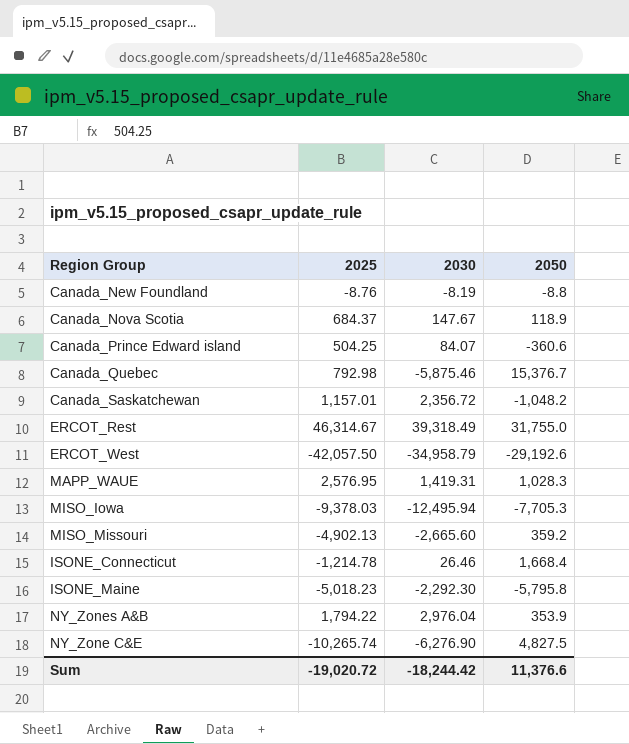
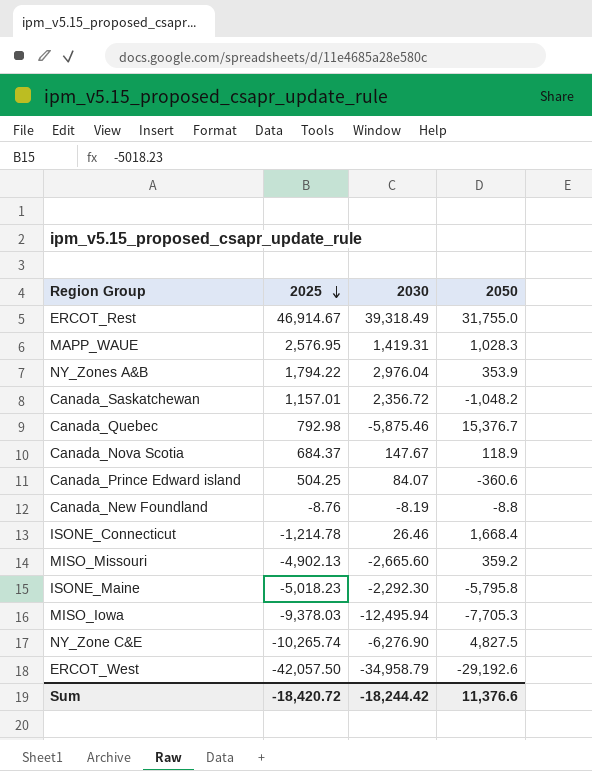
row order: none -> 2025 descending
ERCOT_Rest | 2025: 46,314.67 -> 46,914.67
Sum | 2025: -19,020.72 -> -18,420.72

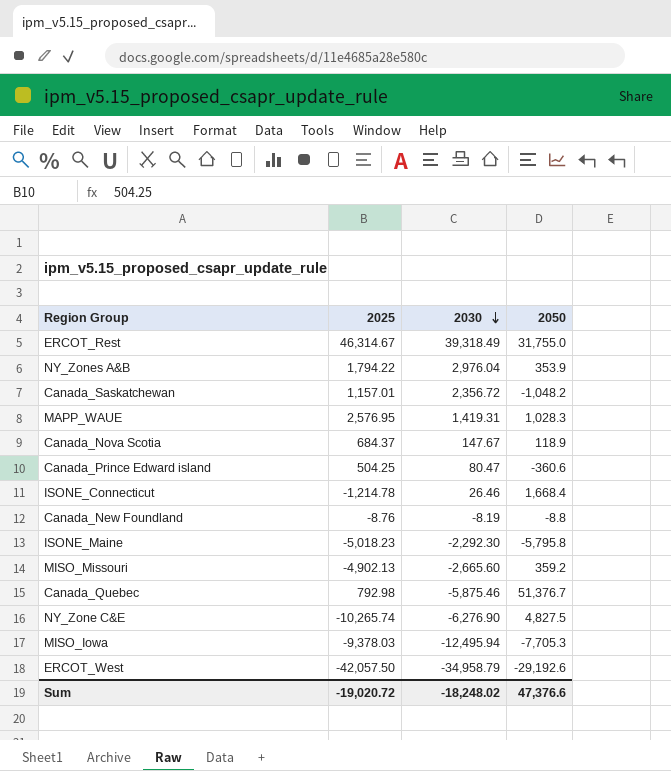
row order: 2025 descending -> 2030 descending
ERCOT_Rest | 2025: 46,914.67 -> 46,314.67
Canada_Prince Edward island | 2030: 84.07 -> 80.47
Canada_Quebec | 2050: 15,376.7 -> 51,376.7
Sum | 2025: -18,420.72 -> -19,020.72
Sum | 2030: -18,244.42 -> -18,248.02
Sum | 2050: 11,376.6 -> 47,376.6

